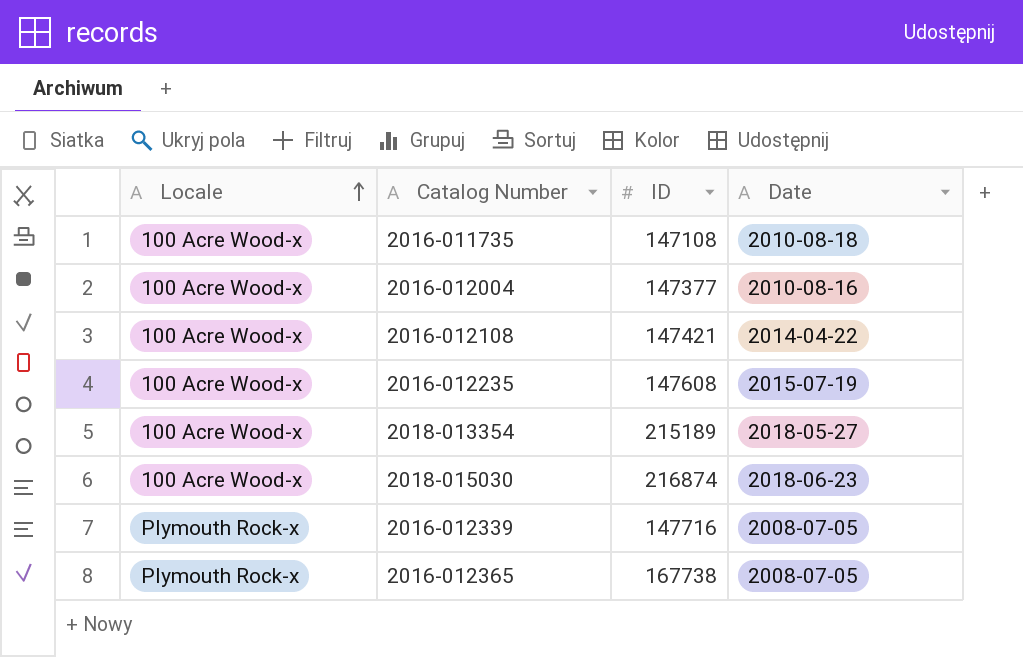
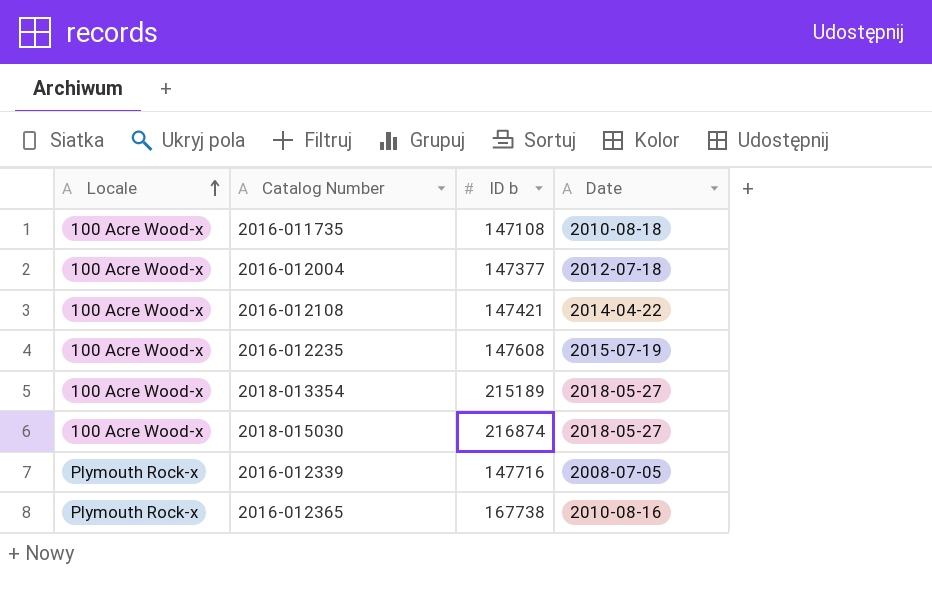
column name: ID -> ID b
2016-012004 | Date: 2010-08-16 -> 2012-07-18
2018-015030 | Date: 2018-06-23 -> 2018-05-27
2016-012365 | Date: 2008-07-05 -> 2010-08-16

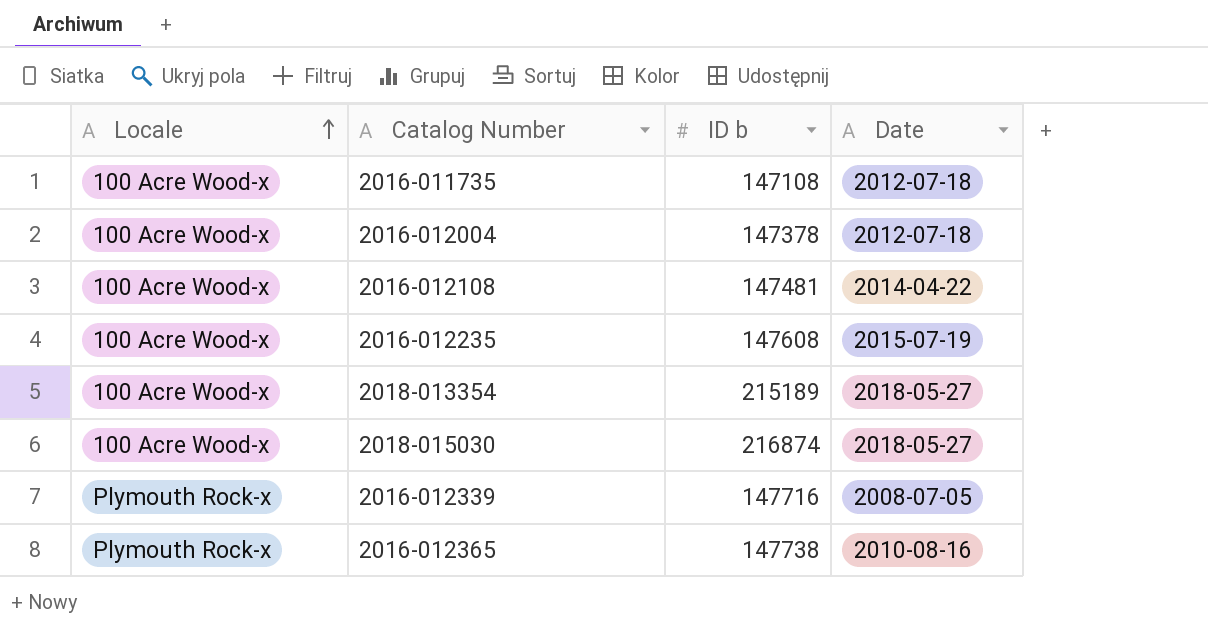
2016-011735 | Date: 2010-08-18 -> 2012-07-18
2016-012004 | ID b: 147377 -> 147378
2016-012108 | ID b: 147421 -> 147481
2016-012365 | ID b: 167738 -> 147738

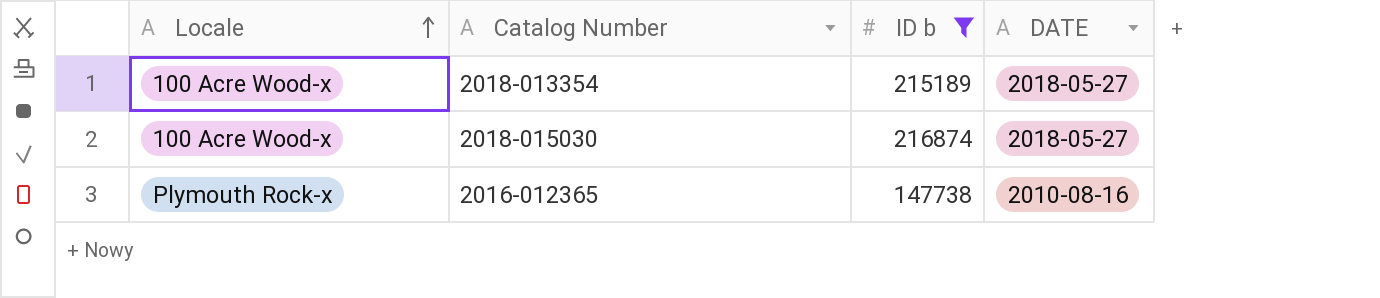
filter: none -> ID b >= 147738
column name: Date -> DATE

